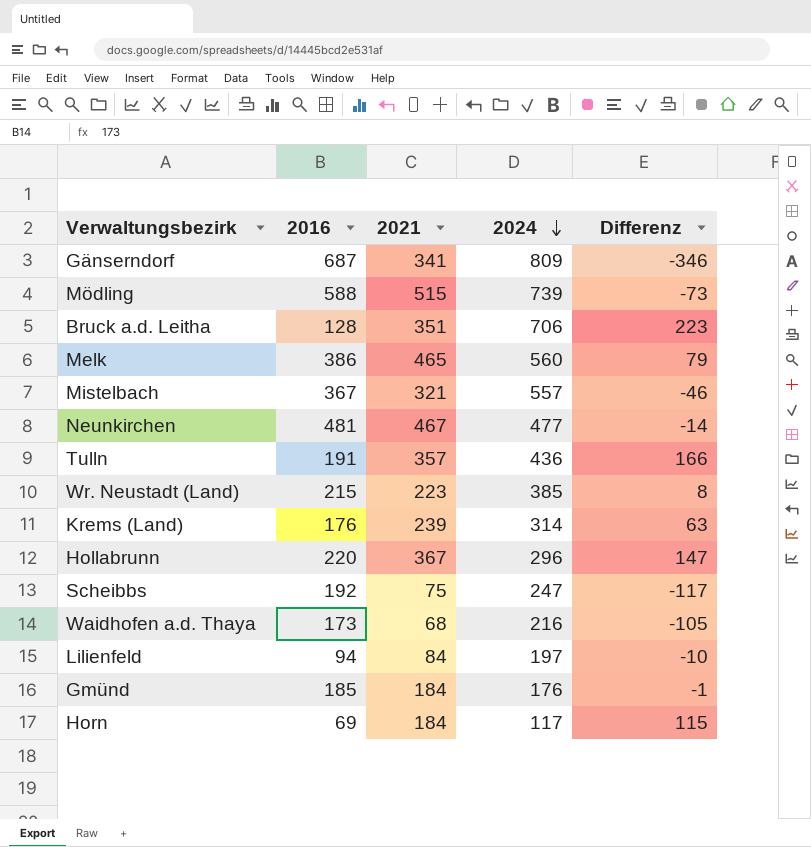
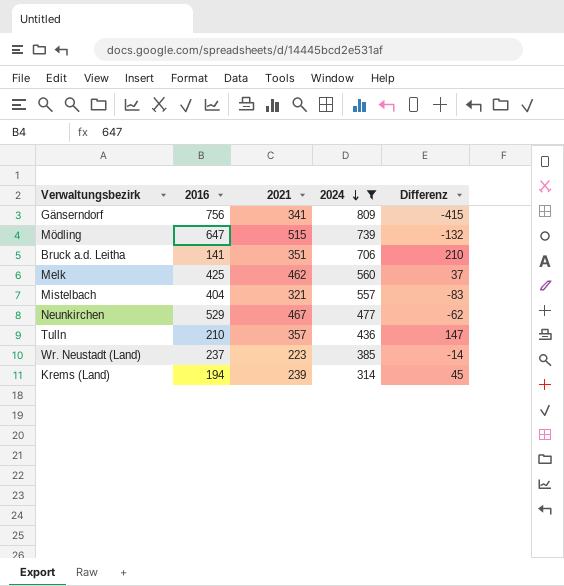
filter: none -> 2024 >= 314
Gänserndorf | 2016: 687 -> 756
Gänserndorf | Differenz: -346 -> -415
Mödling | 2016: 588 -> 647
Mödling | Differenz: -73 -> -132
Bruck a.d. Leitha | 2016: 128 -> 141
Bruck a.d. Leitha | Differenz: 223 -> 210
Melk | 2016: 386 -> 425
Melk | 2021: 465 -> 462
Melk | Differenz: 79 -> 37
Mistelbach | 2016: 367 -> 404
Mistelbach | Differenz: -46 -> -83
Neunkirchen | 2016: 481 -> 529
Neunkirchen | Differenz: -14 -> -62
Tulln | 2016: 191 -> 210
Tulln | Differenz: 166 -> 147
Wr. Neustadt (Land) | 2016: 215 -> 237
Wr. Neustadt (Land) | Differenz: 8 -> -14
Krems (Land) | 2016: 176 -> 194
Krems (Land) | Differenz: 63 -> 45

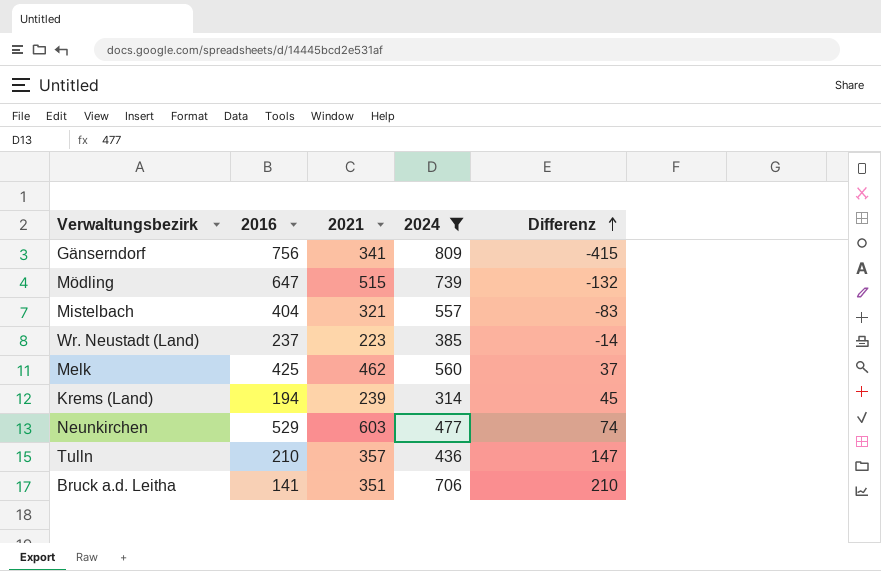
row order: 2024 descending -> Differenz ascending
Neunkirchen | 2021: 467 -> 603
Neunkirchen | Differenz: -62 -> 74

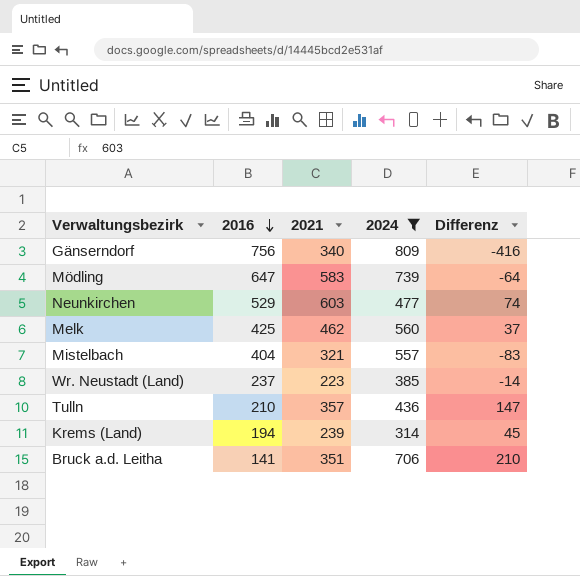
row order: Differenz ascending -> 2016 descending
Gänserndorf | 2021: 341 -> 340
Gänserndorf | Differenz: -415 -> -416
Mödling | 2021: 515 -> 583
Mödling | Differenz: -132 -> -64

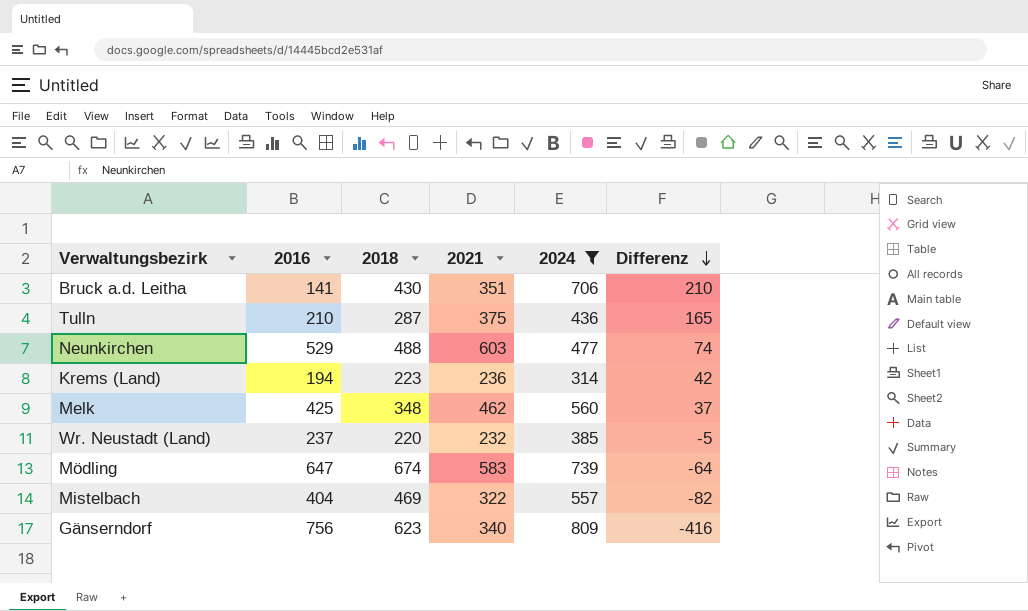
row order: 2016 descending -> Differenz descending
column 2018 | position: none -> 3
Tulln | 2021: 357 -> 375
Tulln | Differenz: 147 -> 165
Krems (Land) | 2021: 239 -> 236
Krems (Land) | Differenz: 45 -> 42
Wr. Neustadt (Land) | 2021: 223 -> 232
Wr. Neustadt (Land) | Differenz: -14 -> -5
Mistelbach | 2021: 321 -> 322
Mistelbach | Differenz: -83 -> -82

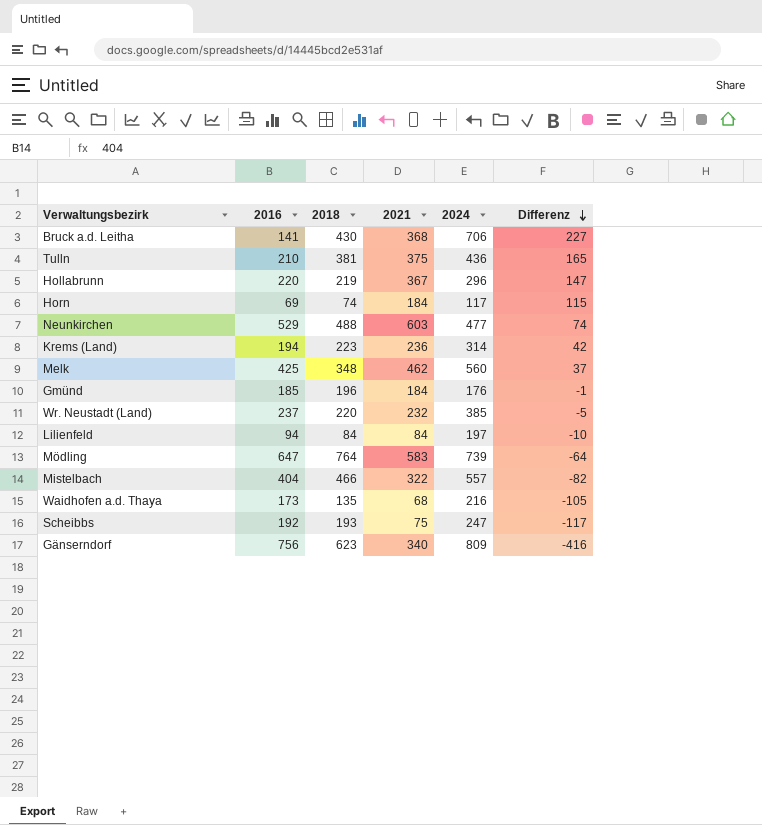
filter: 2024 >= 314 -> none
Bruck a.d. Leitha | 2021: 351 -> 368
Bruck a.d. Leitha | Differenz: 210 -> 227
Tulln | 2018: 287 -> 381
Mödling | 2018: 674 -> 764
Mistelbach | 2018: 469 -> 466

